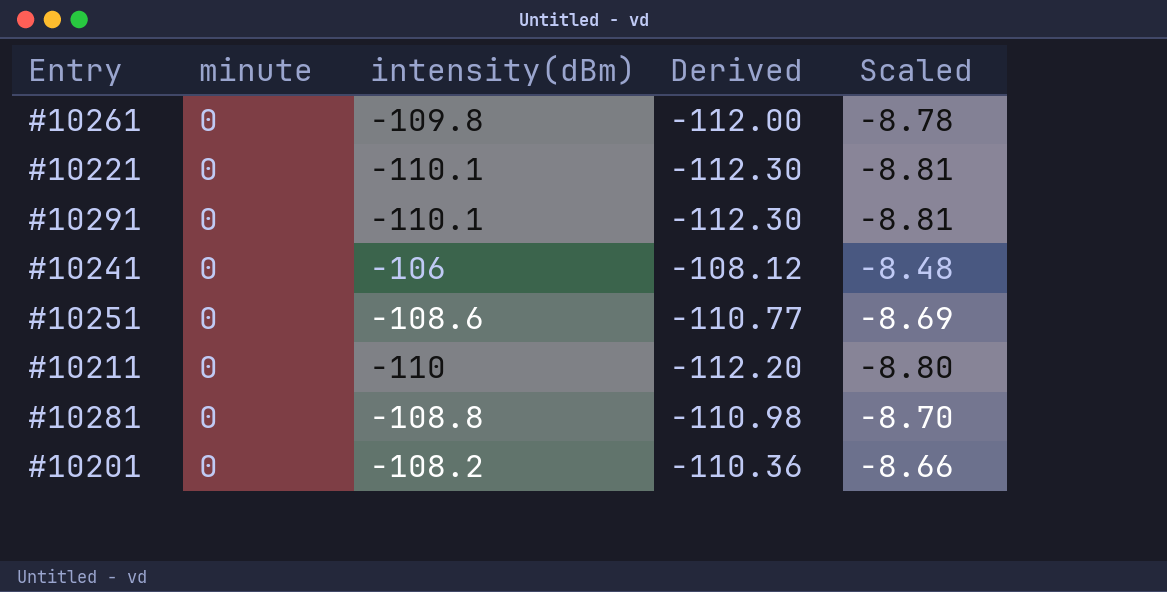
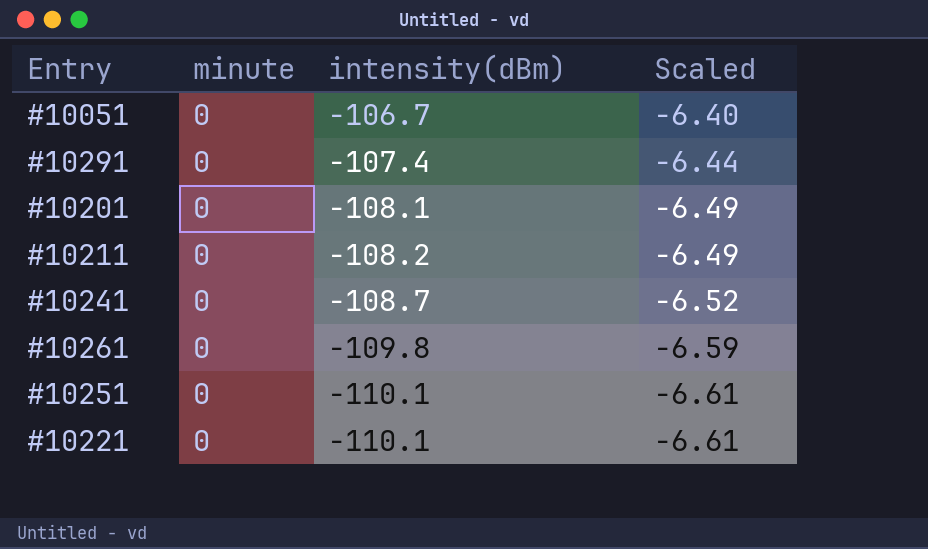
row order: none -> intensity(dBm) descending
column Derived | formula: [intensity(dBm)] * 1.02 -> none
column Scaled | formula: [intensity(dBm)] * 0.08 -> [intensity(dBm)] * 0.06
row #10281: 0 | -108.8 | -110.98 | -8.70 -> none
row #10051: none -> 0 | -106.7 | -6.40
#10291 | intensity(dBm): -110.1 -> -107.4
#10201 | intensity(dBm): -108.2 -> -108.1
#10211 | intensity(dBm): -110 -> -108.2
#10241 | intensity(dBm): -106 -> -108.7
#10251 | intensity(dBm): -108.6 -> -110.1

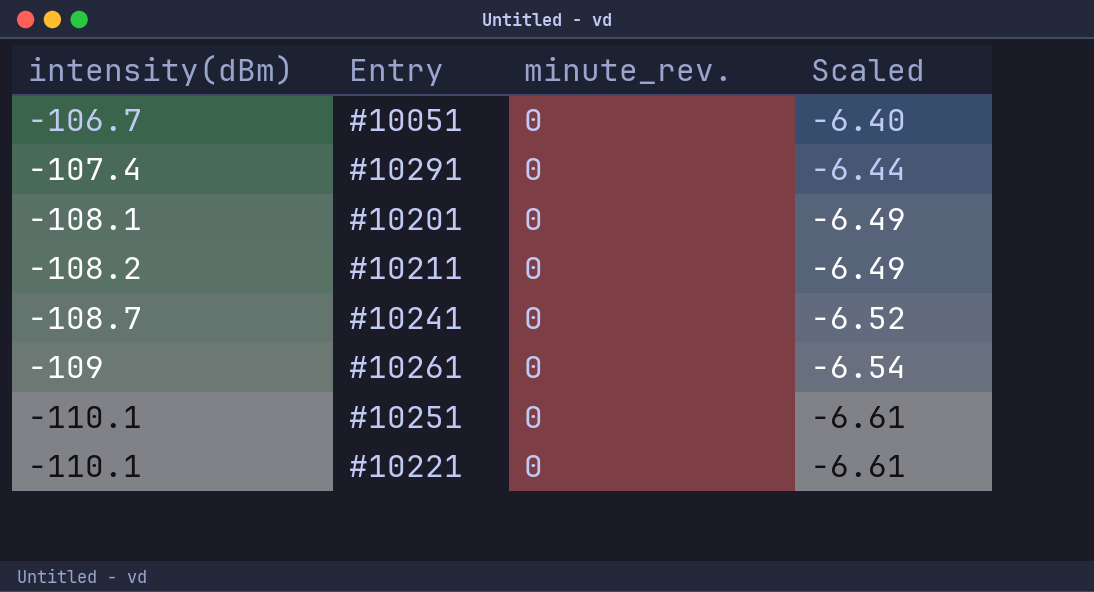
column intensity(dBm) | position: 3 -> 1
column name: minute -> minute_rev.
#10261 | intensity(dBm): -109.8 -> -109
#10261 | Scaled: -6.59 -> -6.54

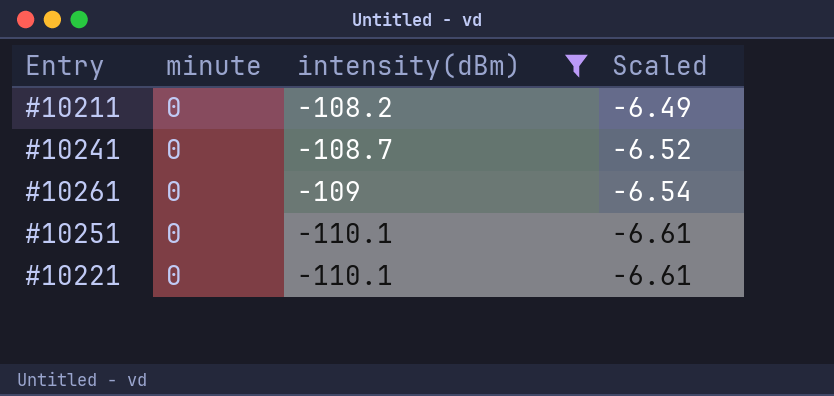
filter: none -> intensity(dBm) <= -108.2
column name: minute_rev. -> minute
column intensity(dBm) | position: 1 -> 3

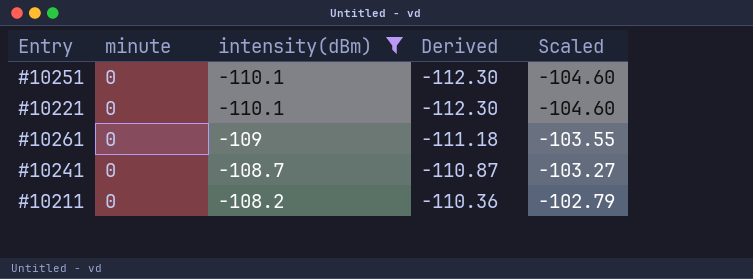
row order: intensity(dBm) descending -> intensity(dBm) ascending
column Derived | formula: none -> [intensity(dBm)] * 1.02
column Scaled | formula: [intensity(dBm)] * 0.06 -> [intensity(dBm)] * 0.95

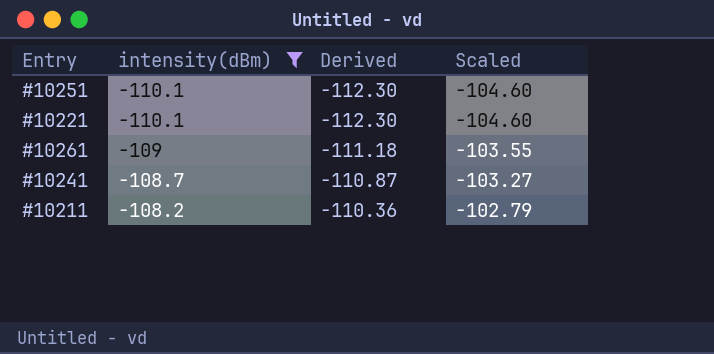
column minute | position: 2 -> none

